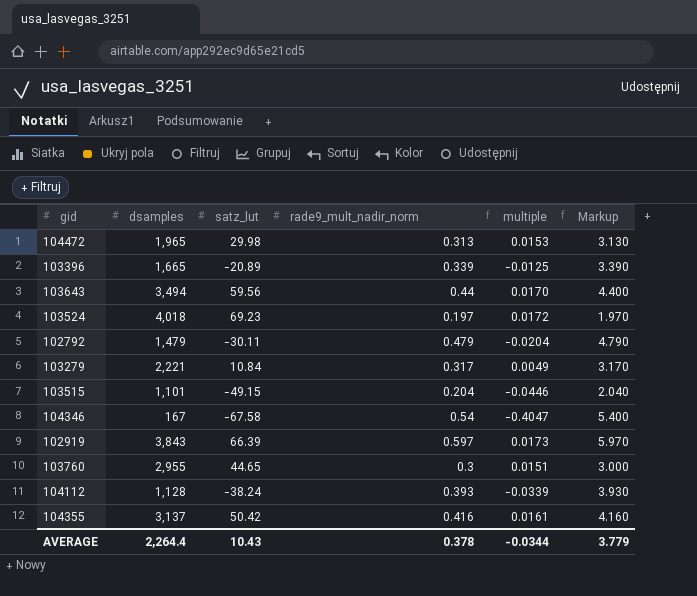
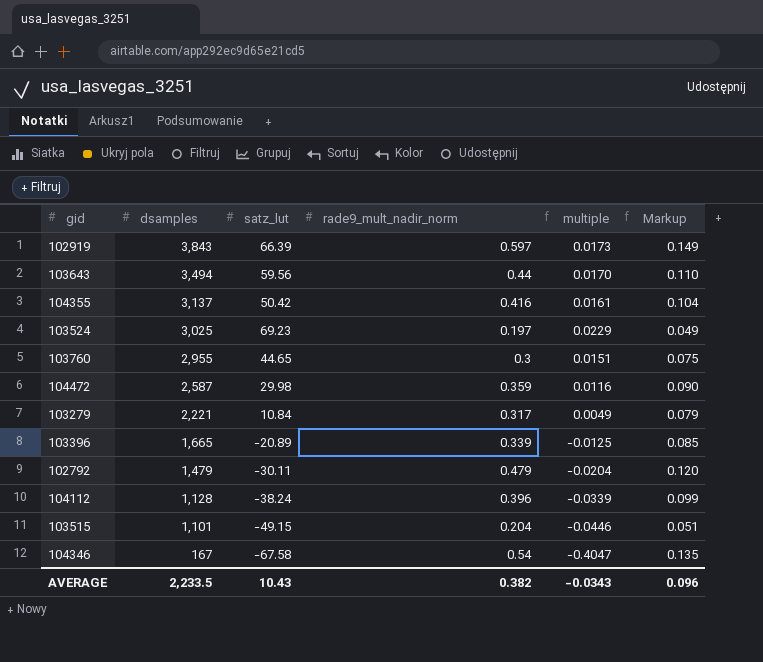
row order: none -> dsamples descending
column Markup | formula: [rade9_mult_nadir_norm] * 10 -> [rade9_mult_nadir_norm] * 0.25
103524 | dsamples: 4,018 -> 3,025
103524 | multiple: 0.0172 -> 0.0229
104472 | dsamples: 1,965 -> 2,587
104472 | rade9_mult_nadir_norm: 0.313 -> 0.359
104472 | multiple: 0.0153 -> 0.0116
104112 | rade9_mult_nadir_norm: 0.393 -> 0.396
AVERAGE | dsamples: 2,264.4 -> 2,233.5
AVERAGE | rade9_mult_nadir_norm: 0.378 -> 0.382
AVERAGE | multiple: -0.0344 -> -0.0343
AVERAGE | Markup: 3.779 -> 0.096

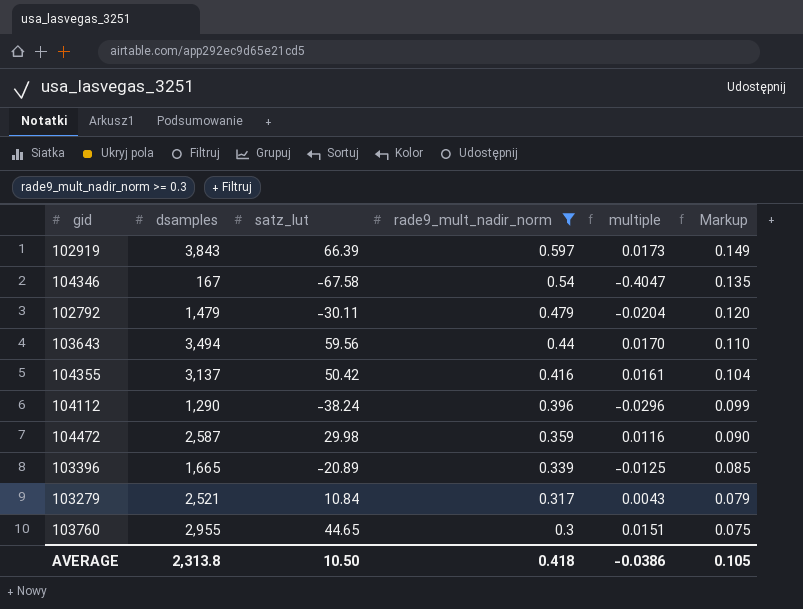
filter: none -> rade9_mult_nadir_norm >= 0.3
row order: dsamples descending -> rade9_mult_nadir_norm descending
104112 | dsamples: 1,128 -> 1,290
104112 | multiple: -0.0339 -> -0.0296
103279 | dsamples: 2,221 -> 2,521
103279 | multiple: 0.0049 -> 0.0043
AVERAGE | dsamples: 2,233.5 -> 2,313.8
AVERAGE | satz_lut: 10.43 -> 10.50
AVERAGE | rade9_mult_nadir_norm: 0.382 -> 0.418
AVERAGE | multiple: -0.0343 -> -0.0386
AVERAGE | Markup: 0.096 -> 0.105

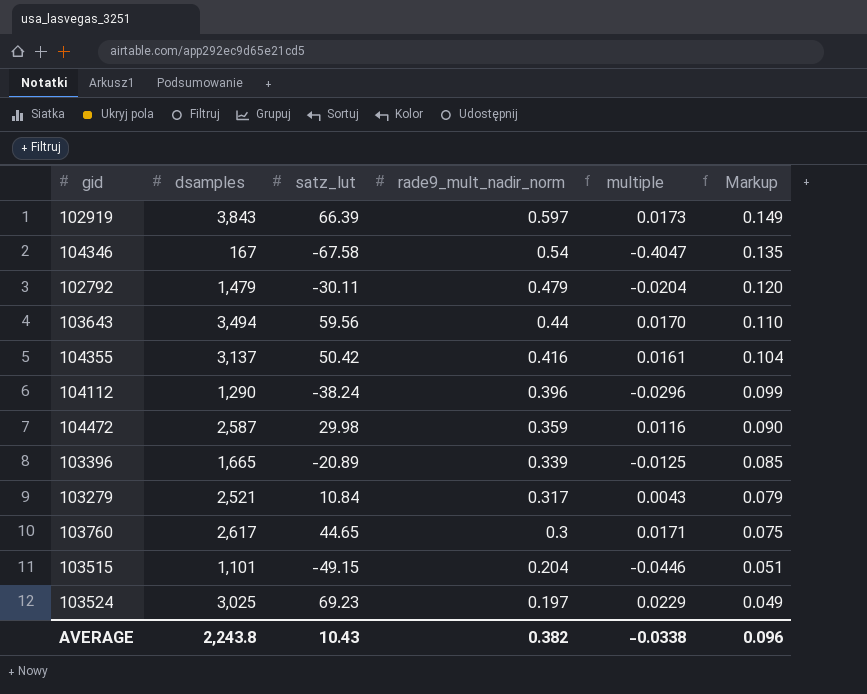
filter: rade9_mult_nadir_norm >= 0.3 -> none
103760 | dsamples: 2,955 -> 2,617
103760 | multiple: 0.0151 -> 0.0171
AVERAGE | dsamples: 2,313.8 -> 2,243.8
AVERAGE | satz_lut: 10.50 -> 10.43
AVERAGE | rade9_mult_nadir_norm: 0.418 -> 0.382
AVERAGE | multiple: -0.0386 -> -0.0338
AVERAGE | Markup: 0.105 -> 0.096

